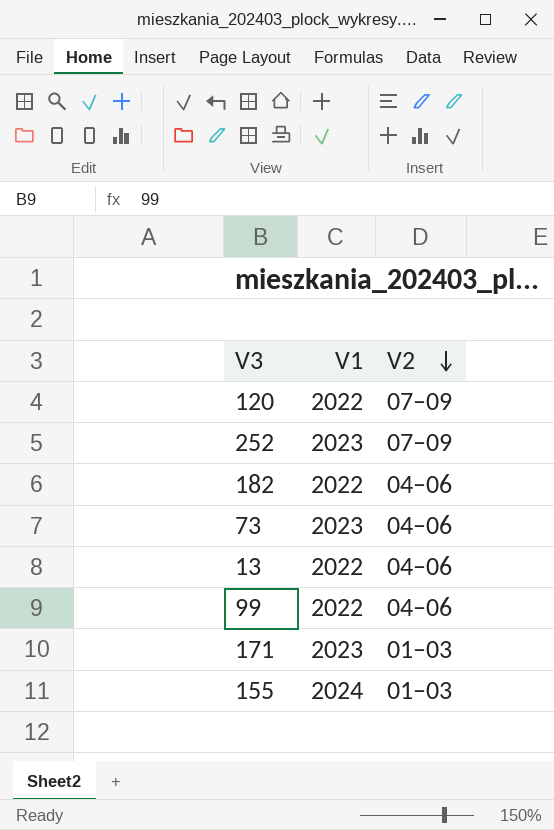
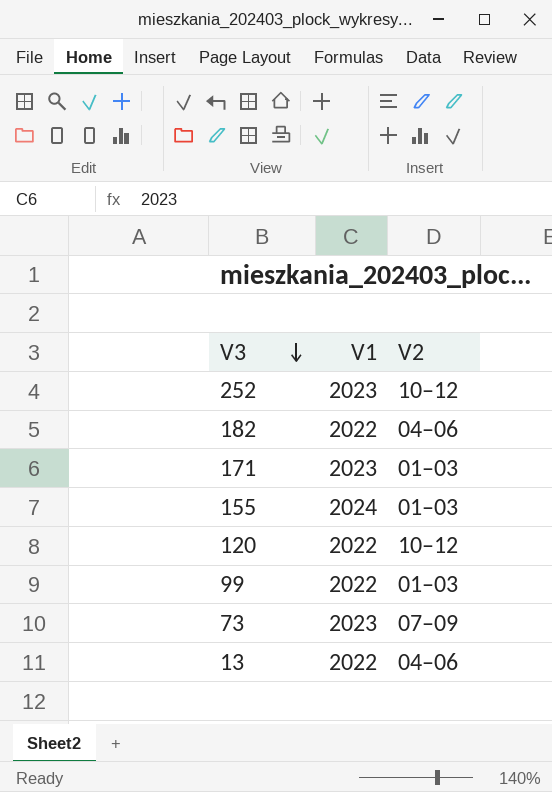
row order: V2 descending -> V3 descending
252 | V2: 07–09 -> 10–12
120 | V2: 07–09 -> 10–12
99 | V2: 04–06 -> 01–03
73 | V2: 04–06 -> 07–09

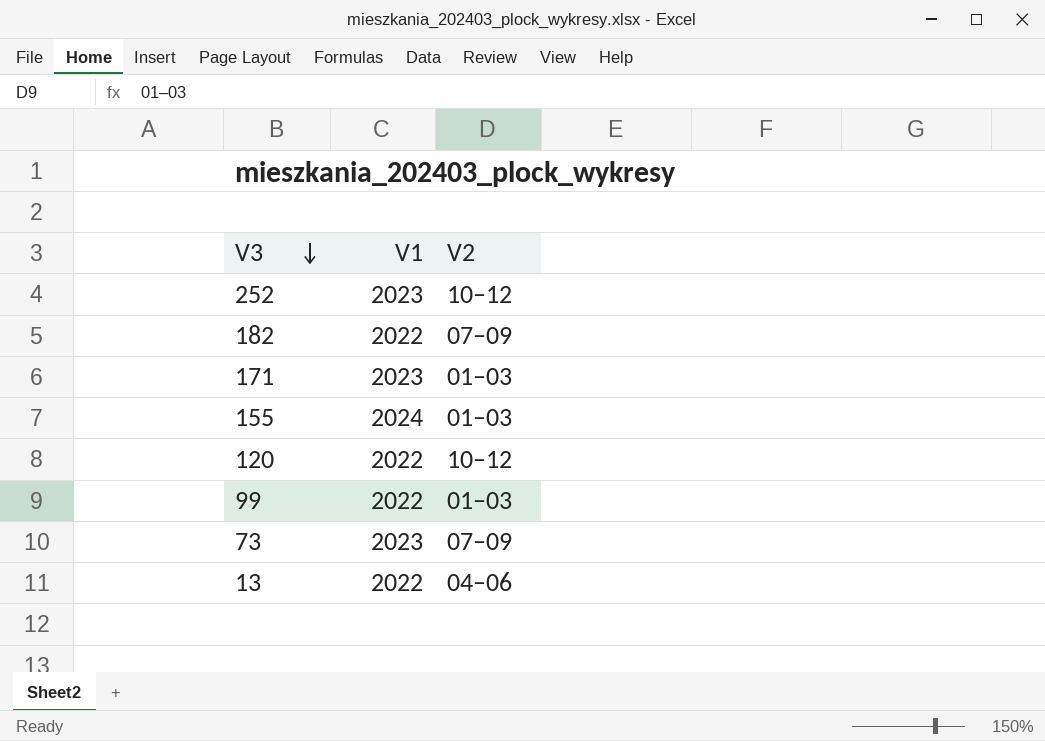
182 | V2: 04–06 -> 07–09

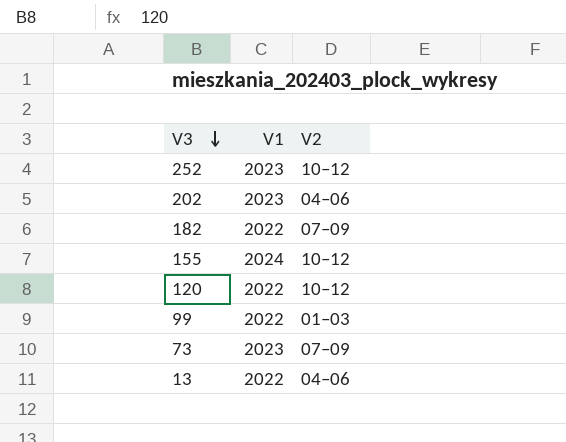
row 171: 2023 | 01–03 -> none
row 202: none -> 2023 | 04–06
155 | V2: 01–03 -> 10–12

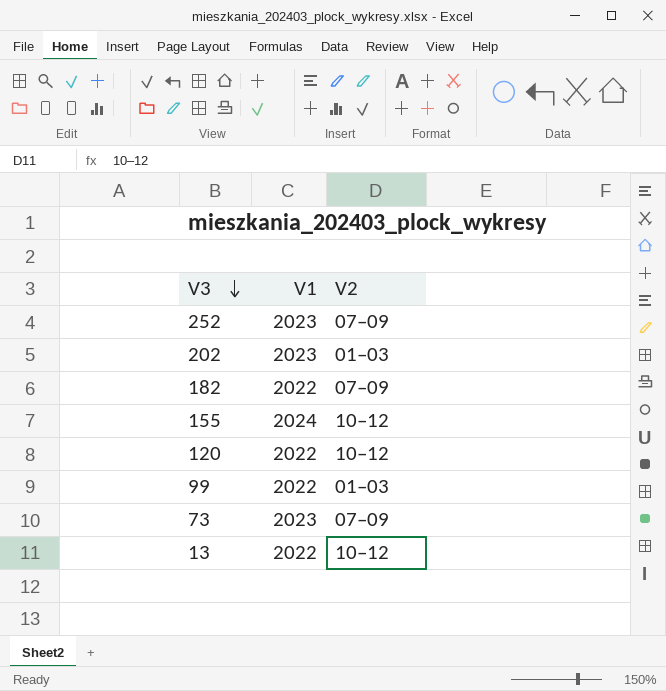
252 | V2: 10–12 -> 07–09
202 | V2: 04–06 -> 01–03
13 | V2: 04–06 -> 10–12

